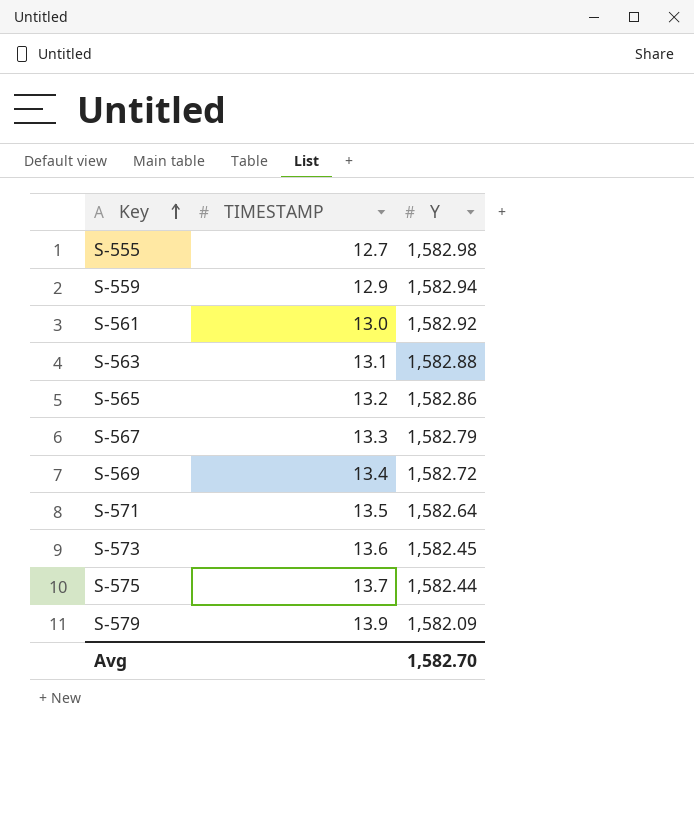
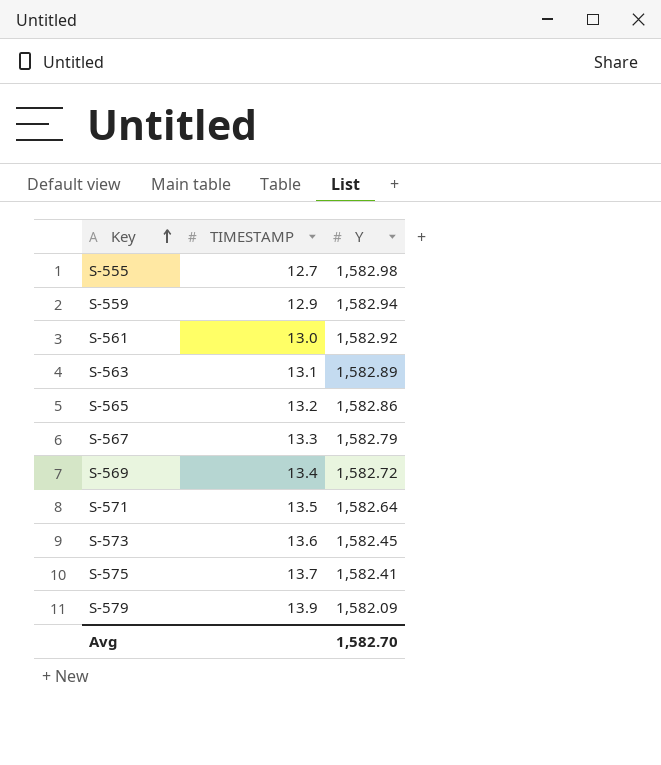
S-563 | Y: 1,582.88 -> 1,582.89
S-575 | Y: 1,582.44 -> 1,582.41

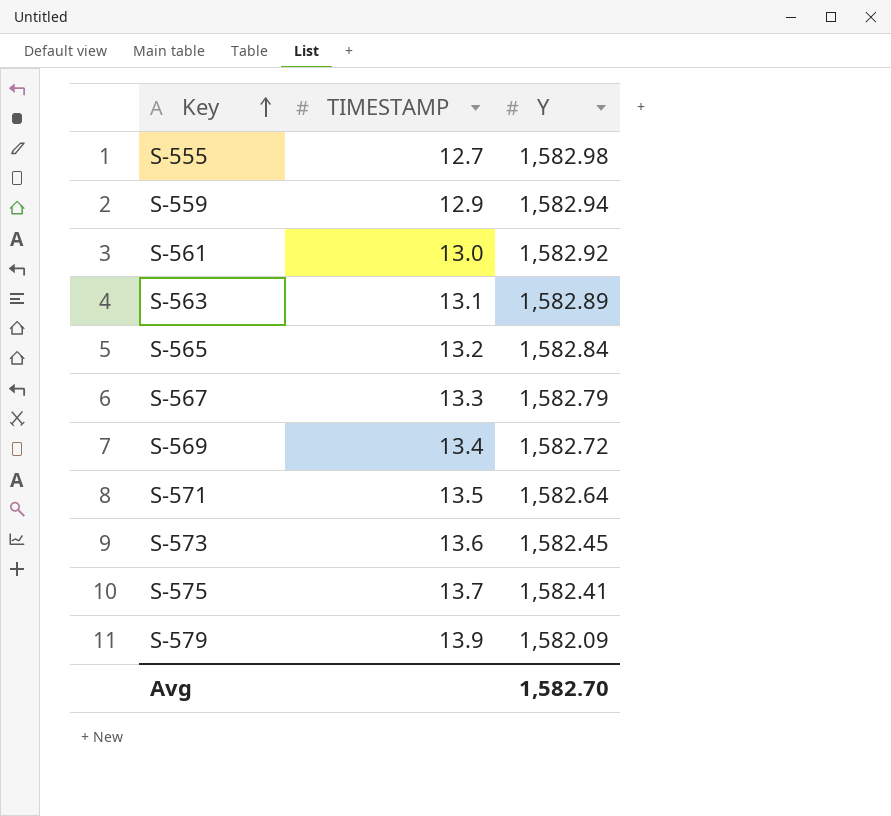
S-565 | Y: 1,582.86 -> 1,582.84

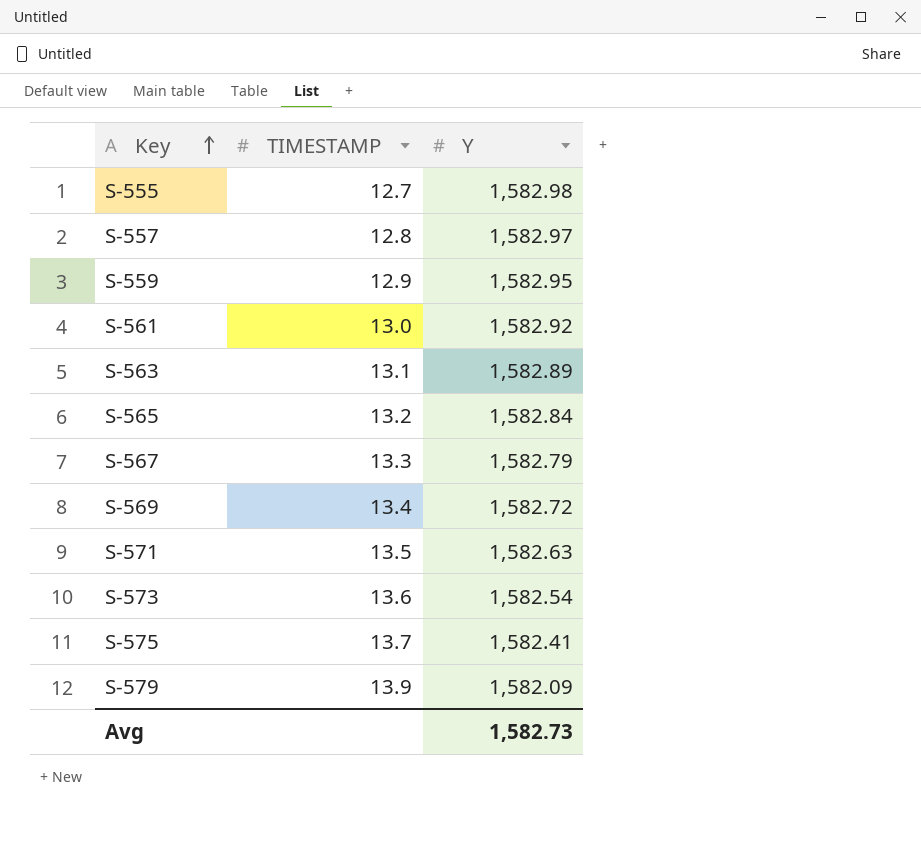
row S-557: none -> 12.8 | 1,582.97
S-559 | Y: 1,582.94 -> 1,582.95
S-571 | Y: 1,582.64 -> 1,582.63
S-573 | Y: 1,582.45 -> 1,582.54
Avg | Y: 1,582.70 -> 1,582.73

